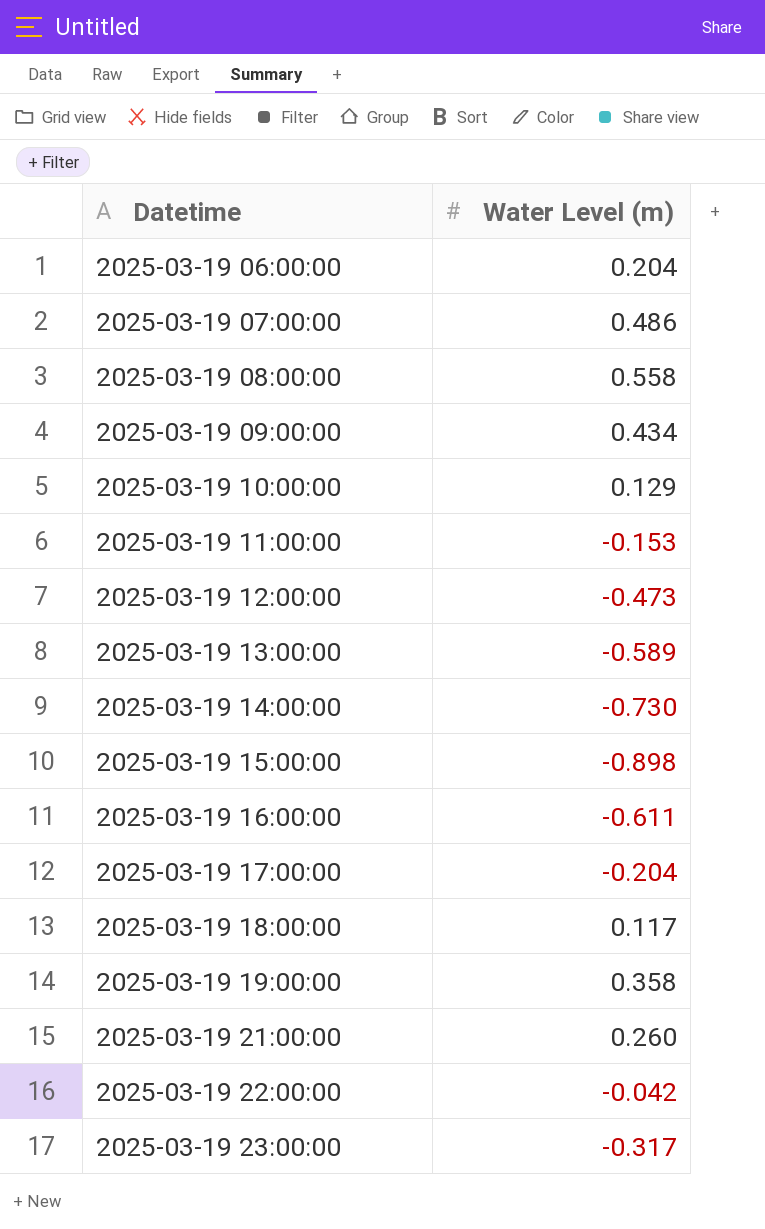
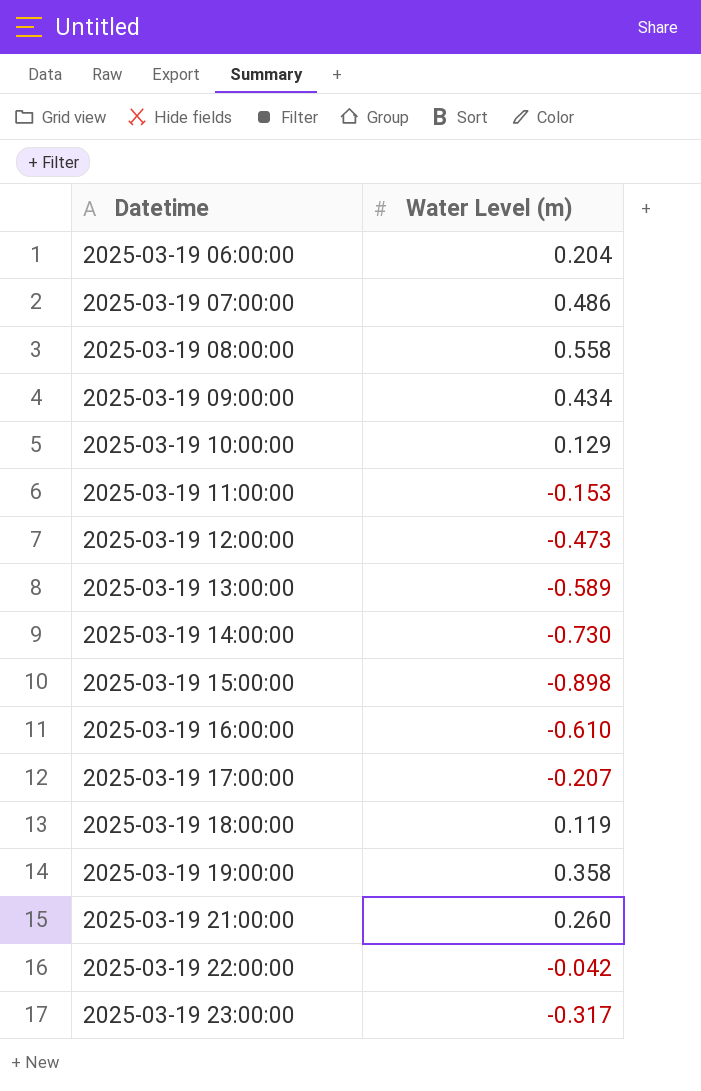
2025-03-19 16:00:00 | Water Level (m): -0.611 -> -0.610
2025-03-19 17:00:00 | Water Level (m): -0.204 -> -0.207
2025-03-19 18:00:00 | Water Level (m): 0.117 -> 0.119

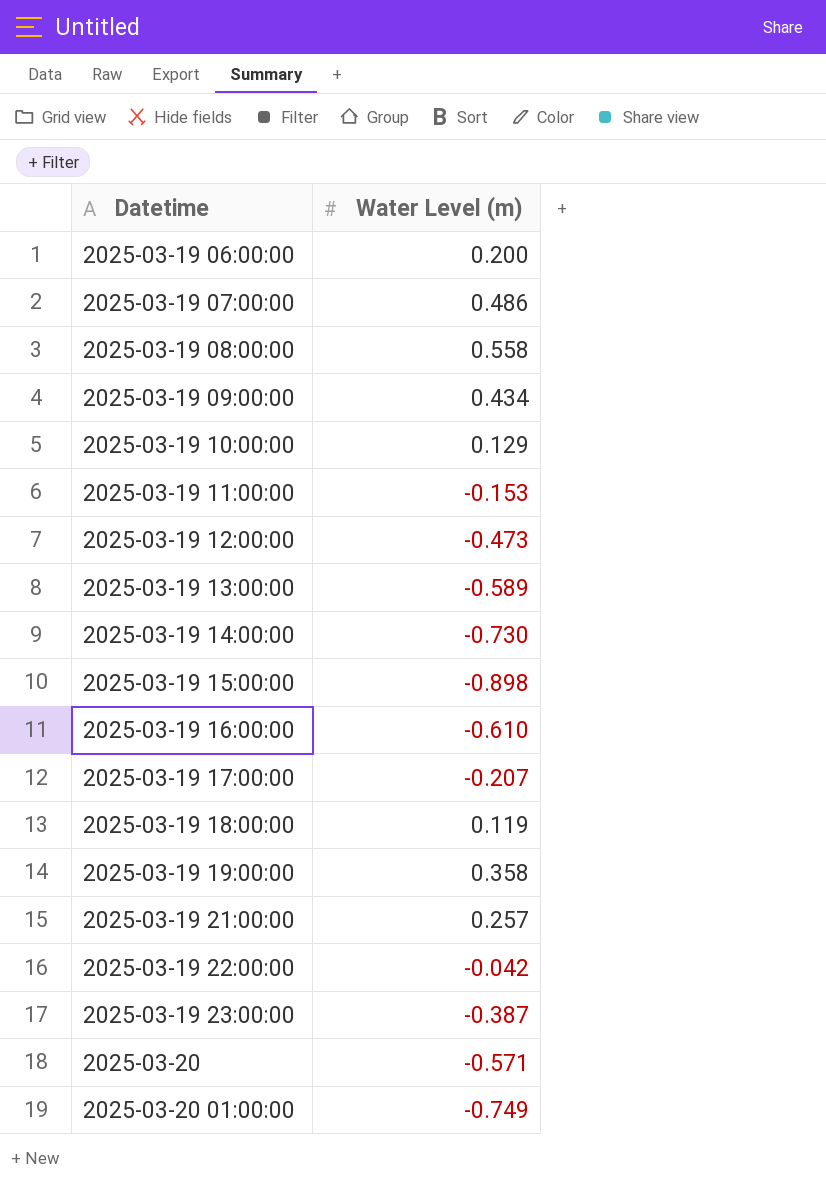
2025-03-19 06:00:00 | Water Level (m): 0.204 -> 0.200
2025-03-19 21:00:00 | Water Level (m): 0.260 -> 0.257
2025-03-19 23:00:00 | Water Level (m): -0.317 -> -0.387
row 2025-03-20: none -> -0.571
row 2025-03-20 01:00:00: none -> -0.749

